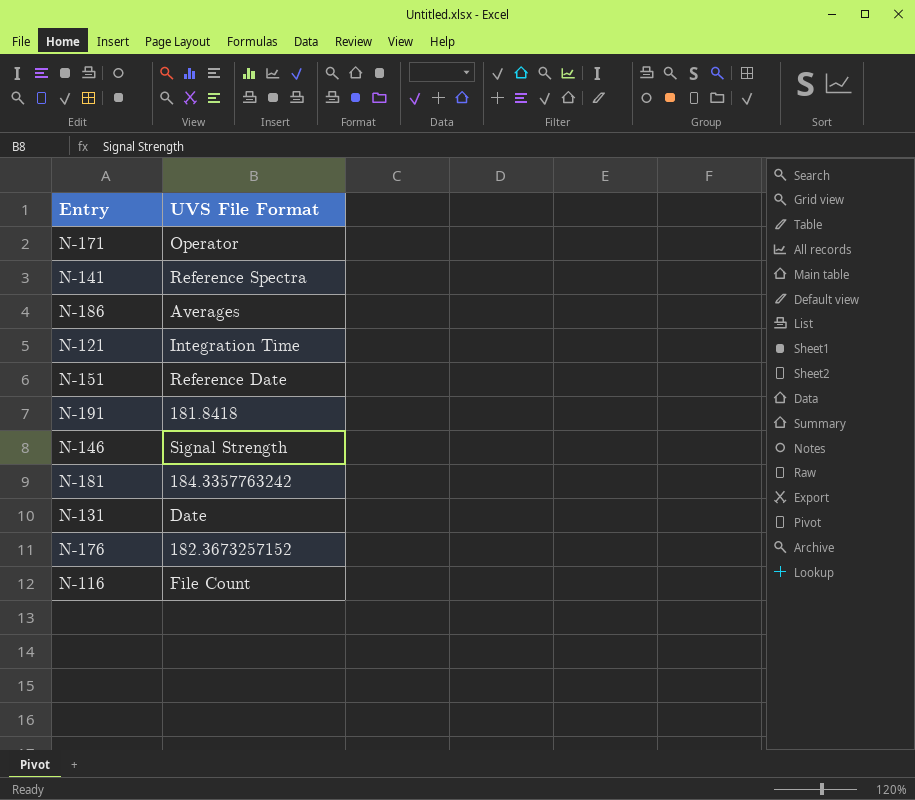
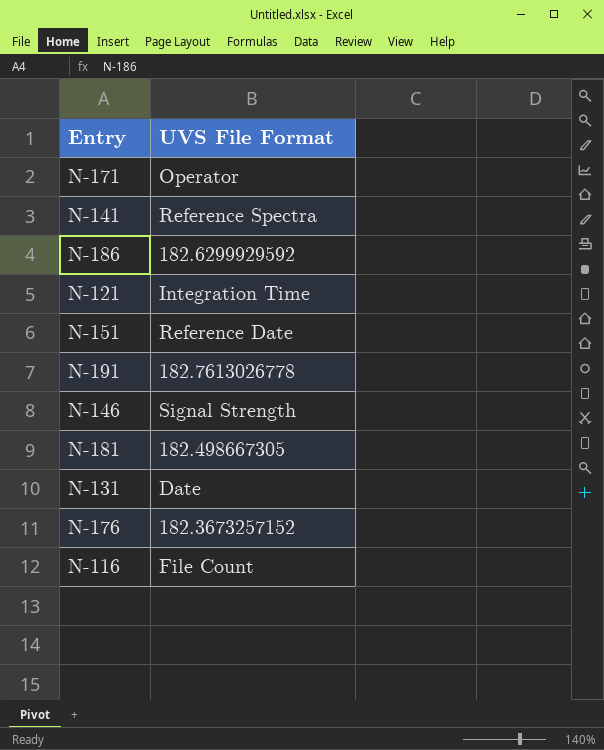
N-186 | UVS File Format: Averages -> 182.6299929592
N-191 | UVS File Format: 181.8418 -> 182.7613026778
N-181 | UVS File Format: 184.3357763242 -> 182.498667305

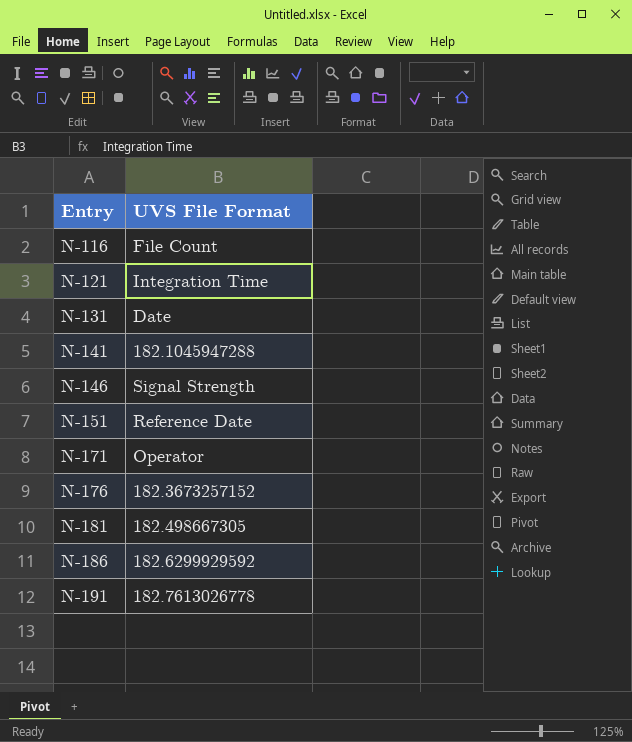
row order: none -> Entry ascending
N-141 | UVS File Format: Reference Spectra -> 182.1045947288

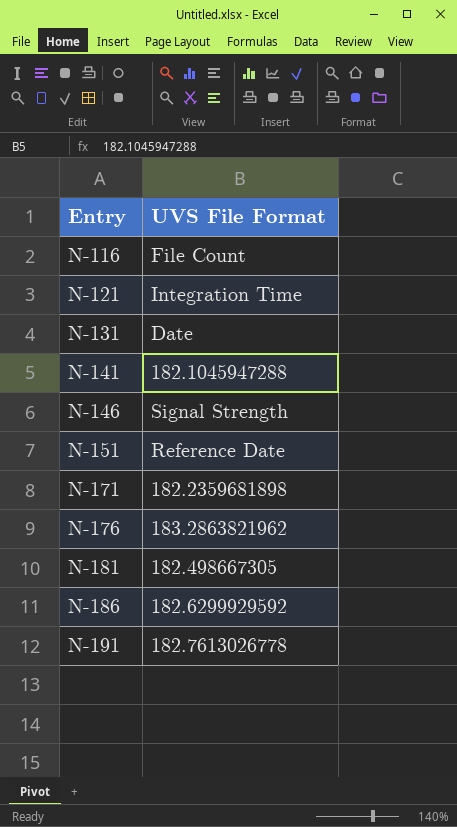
N-171 | UVS File Format: Operator -> 182.2359681898
N-176 | UVS File Format: 182.3673257152 -> 183.2863821962

